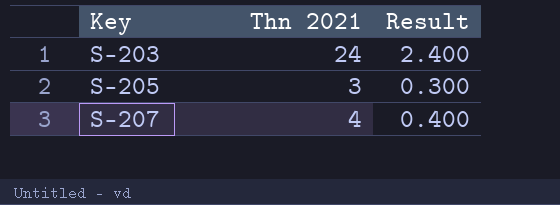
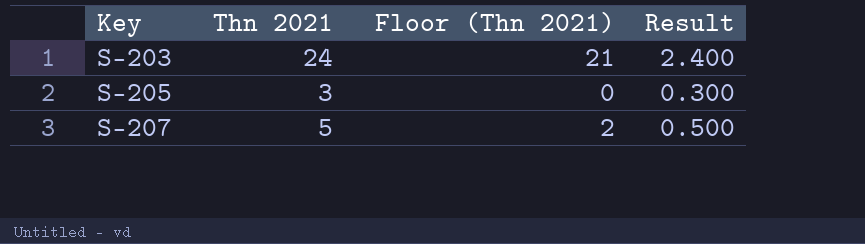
column Floor (Thn 2021) | formula: none -> [Thn 2021] - 3
S-207 | Thn 2021: 4 -> 5
S-207 | Result: 0.400 -> 0.500

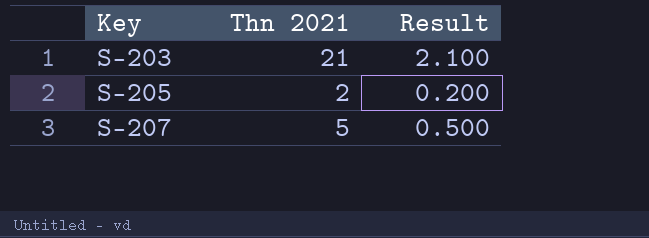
column Floor (Thn 2021) | formula: [Thn 2021] - 3 -> none
S-203 | Thn 2021: 24 -> 21
S-203 | Result: 2.400 -> 2.100
S-205 | Thn 2021: 3 -> 2
S-205 | Result: 0.300 -> 0.200

